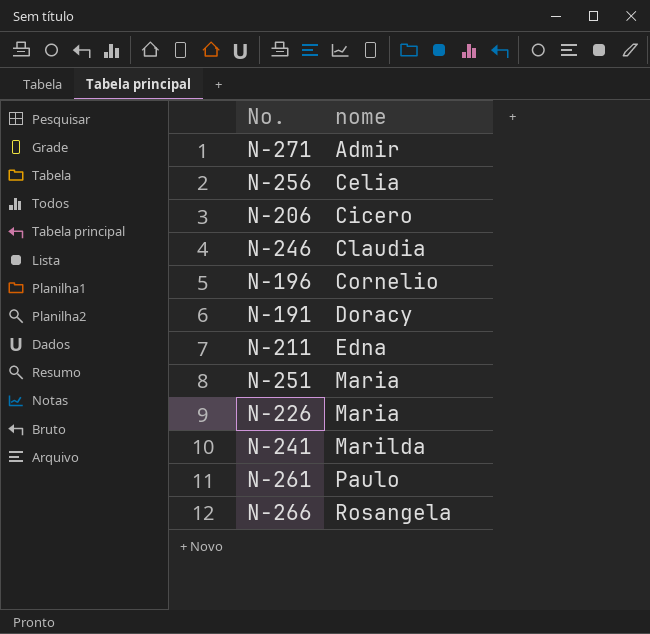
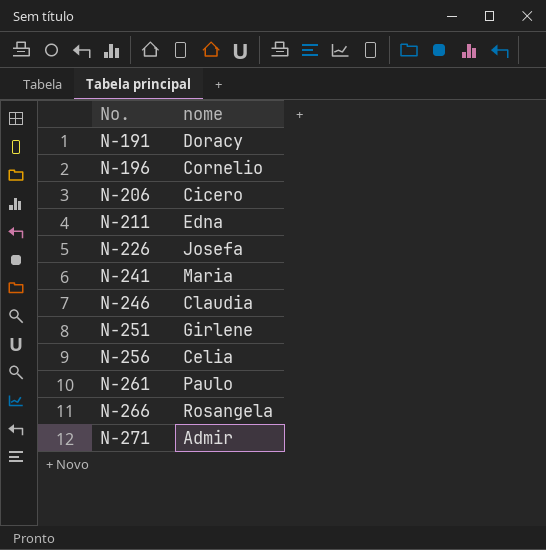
row order: nome ascending -> No. ascending
N-226 | nome: Maria -> Josefa
N-241 | nome: Marilda -> Maria
N-251 | nome: Maria -> Girlene

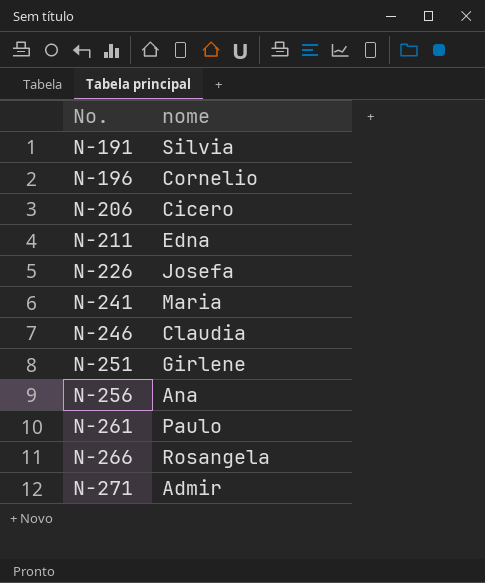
N-191 | nome: Doracy -> Silvia
N-256 | nome: Celia -> Ana

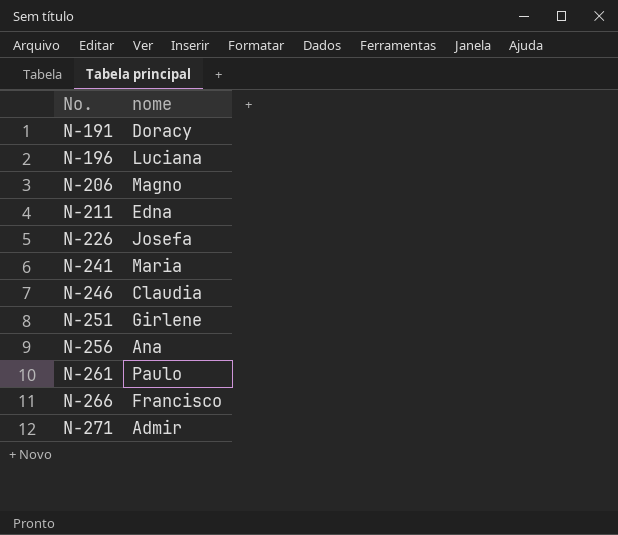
N-191 | nome: Silvia -> Doracy
N-196 | nome: Cornelio -> Luciana
N-206 | nome: Cicero -> Magno
N-266 | nome: Rosangela -> Francisco

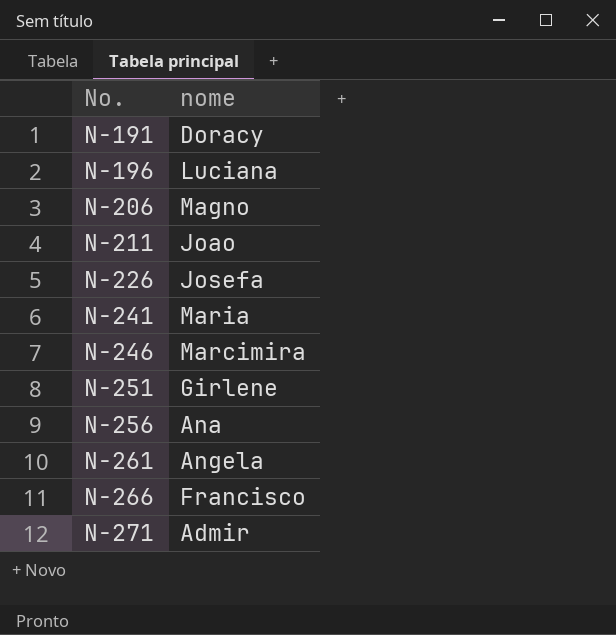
N-211 | nome: Edna -> Joao
N-246 | nome: Claudia -> Marcimira
N-261 | nome: Paulo -> Angela

